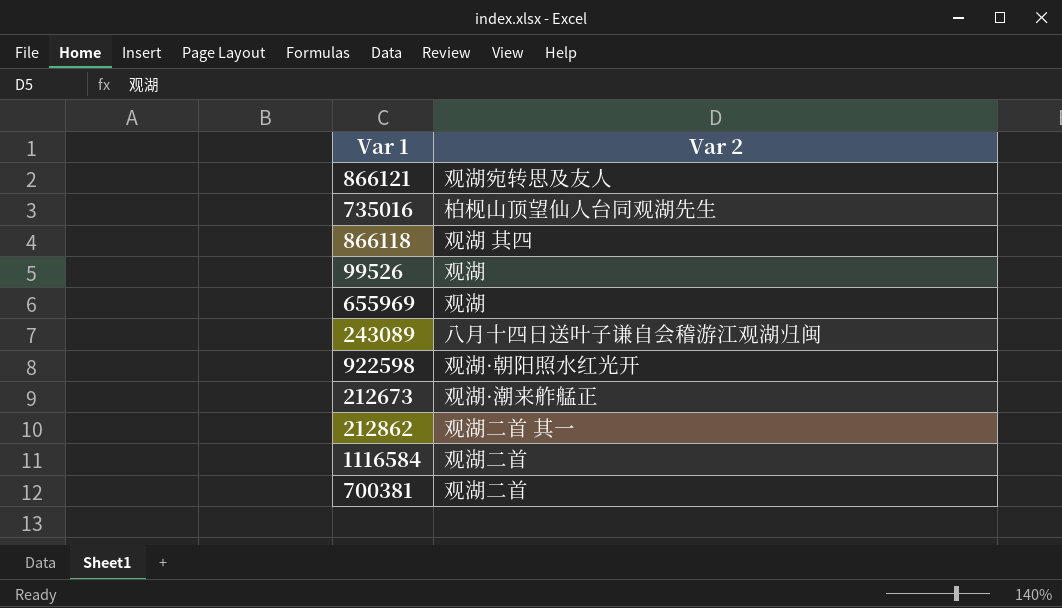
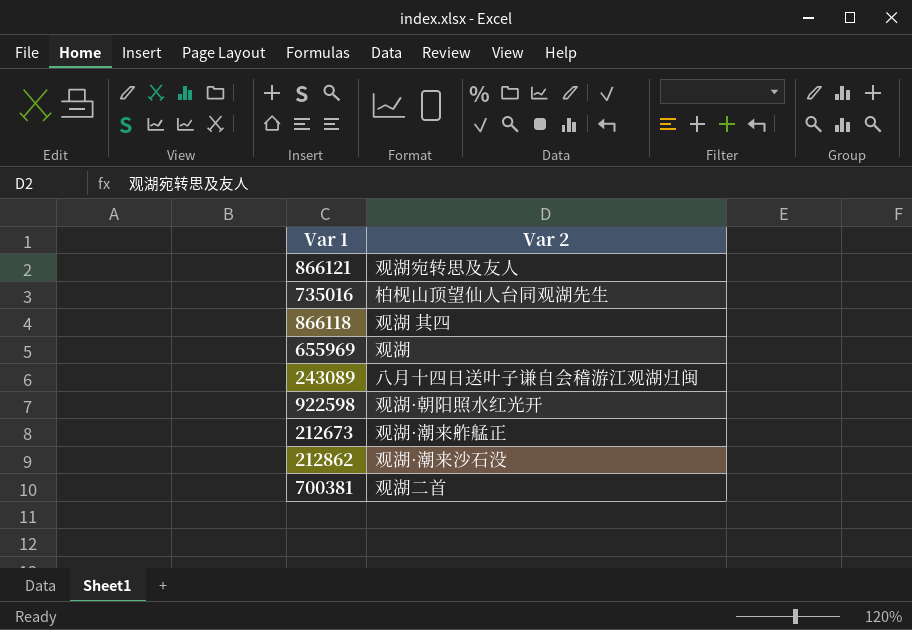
row 99526: 观湖 -> none
row 1116584: 观湖二首 -> none
212862 | Var 2: 观湖二首 其一 -> 观湖·潮来沙石没

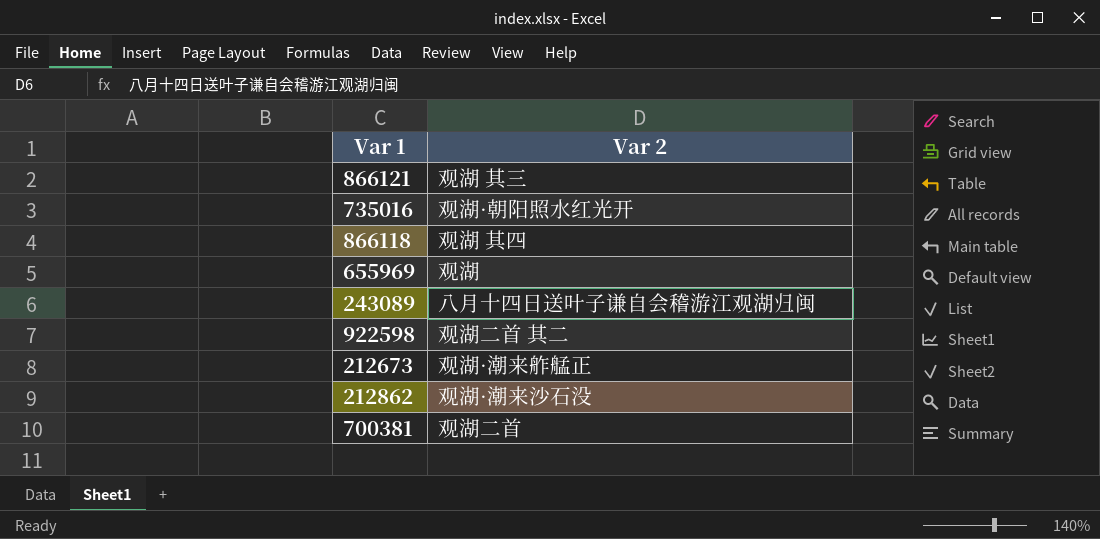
866121 | Var 2: 观湖宛转思及友人 -> 观湖 其三
735016 | Var 2: 柏枧山顶望仙人台同观湖先生 -> 观湖·朝阳照水红光开
922598 | Var 2: 观湖·朝阳照水红光开 -> 观湖二首 其二

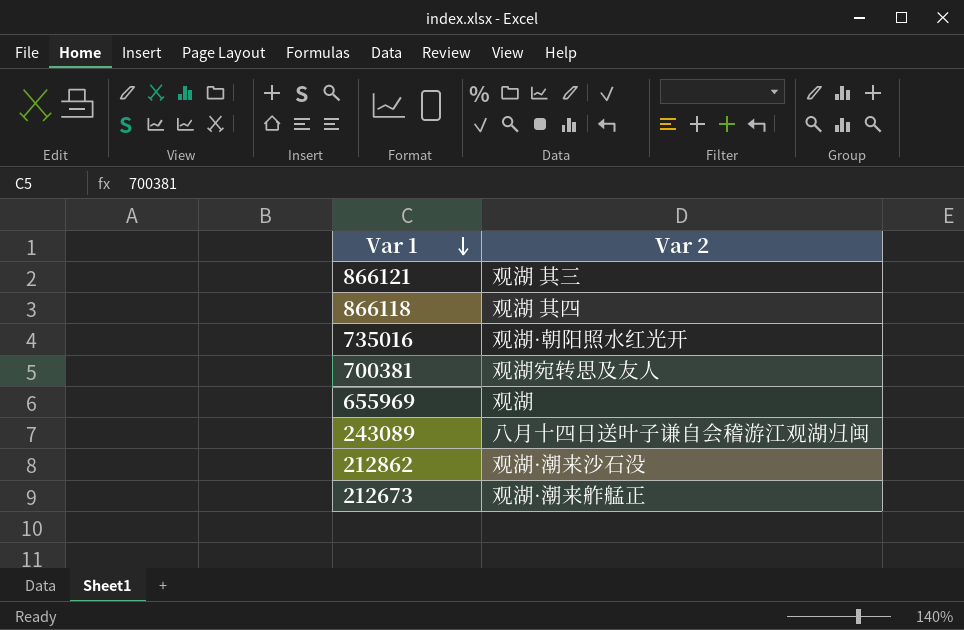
row order: none -> Var 1 descending
row 922598: 观湖二首 其二 -> none
700381 | Var 2: 观湖二首 -> 观湖宛转思及友人

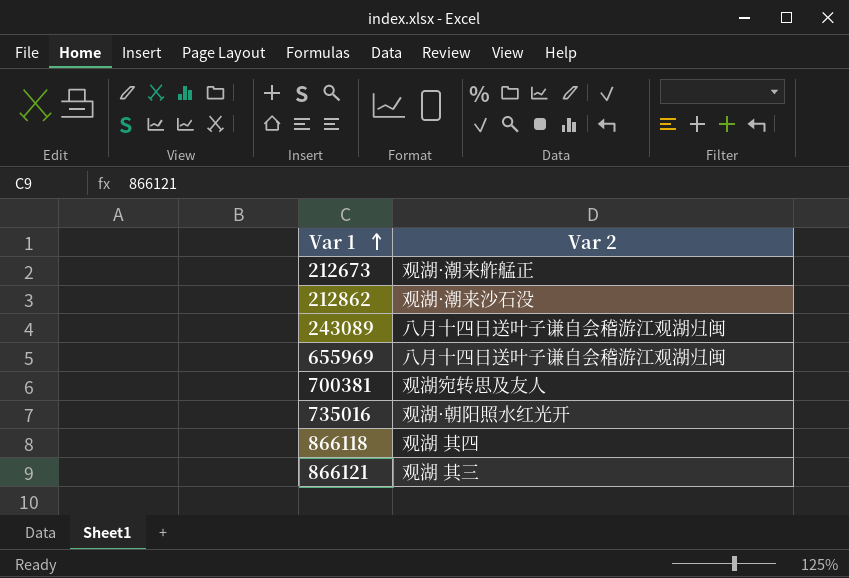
row order: Var 1 descending -> Var 1 ascending
655969 | Var 2: 观湖 -> 八月十四日送叶子谦自会稽游江观湖归闽

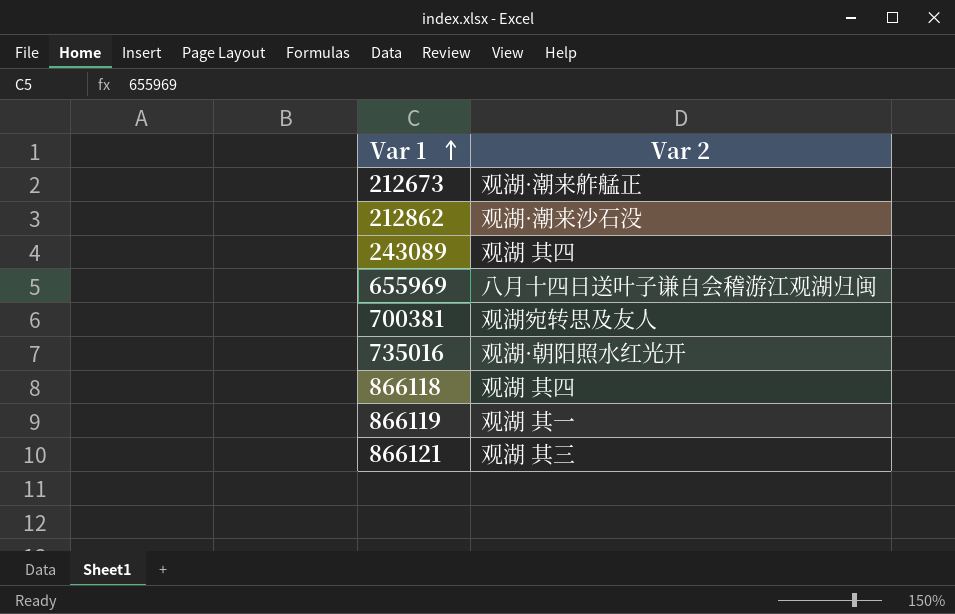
243089 | Var 2: 八月十四日送叶子谦自会稽游江观湖归闽 -> 观湖 其四
row 866119: none -> 观湖 其一

